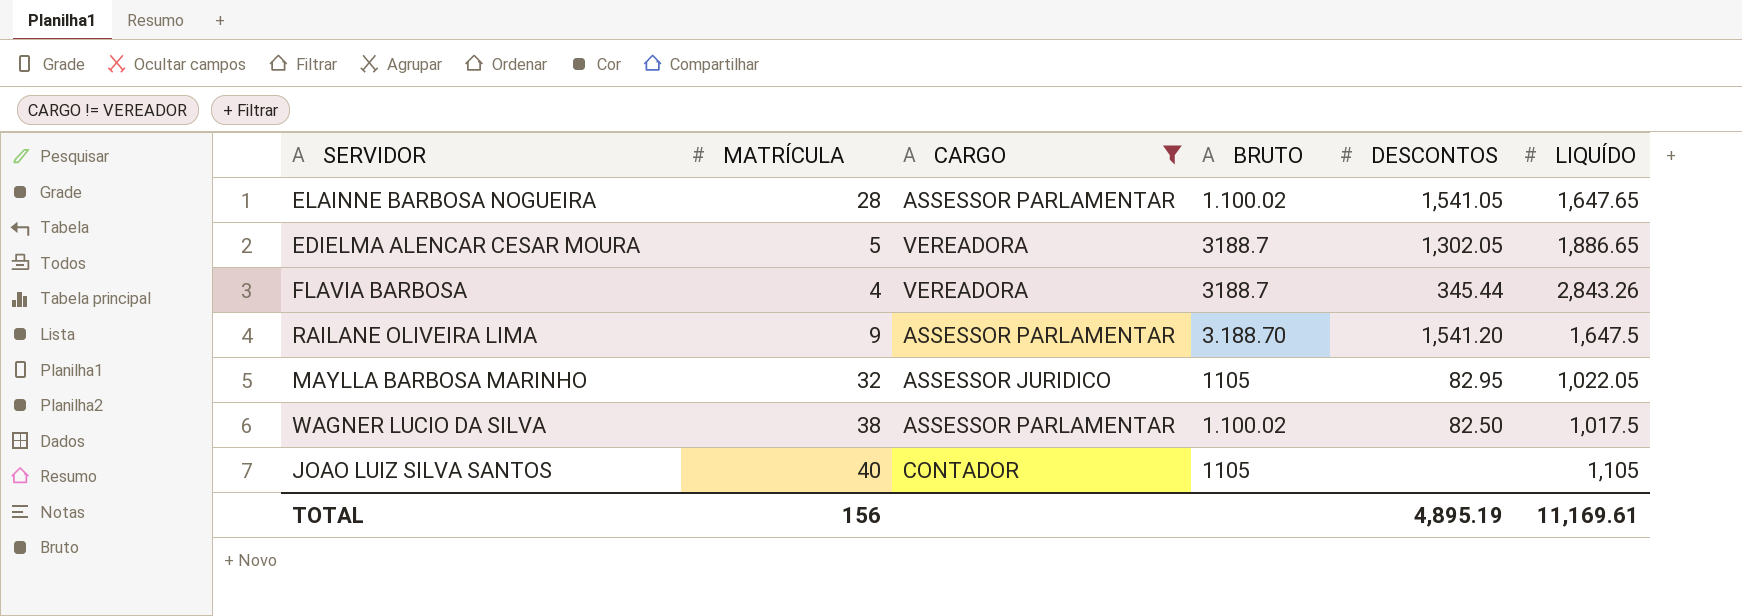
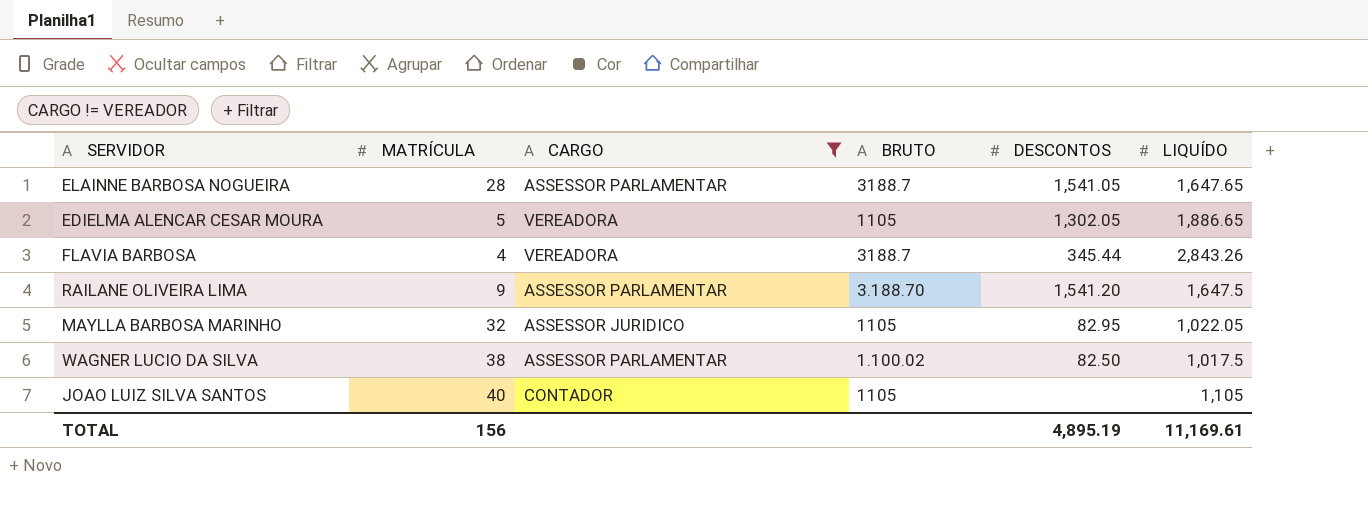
ELAINNE BARBOSA NOGUEIRA | BRUTO: 1.100.02 -> 3188.7
EDIELMA ALENCAR CESAR MOURA | BRUTO: 3188.7 -> 1105

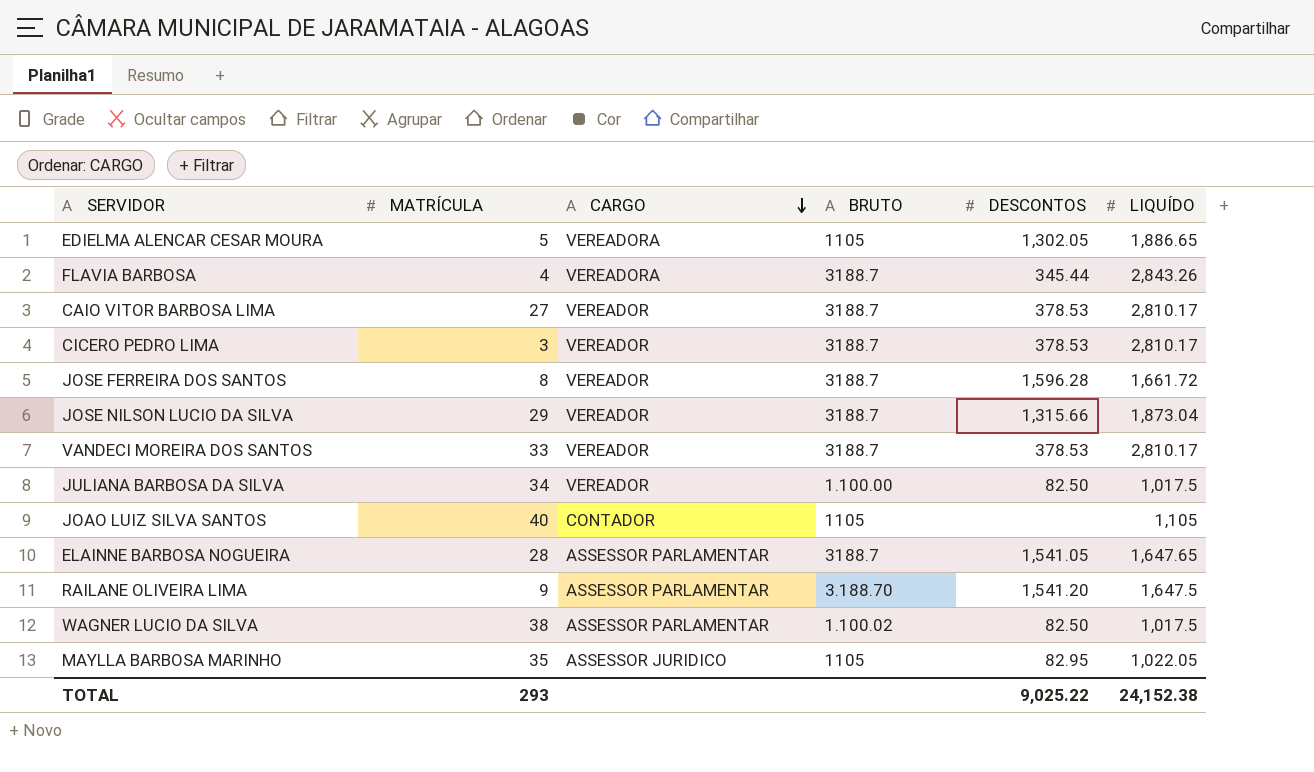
filter: CARGO != VEREADOR -> none
row order: none -> CARGO descending
MAYLLA BARBOSA MARINHO | MATRÍCULA: 32 -> 35
TOTAL | MATRÍCULA: 156 -> 293
TOTAL | DESCONTOS: 4,895.19 -> 9,025.22
TOTAL | LIQUÍDO: 11,169.61 -> 24,152.38

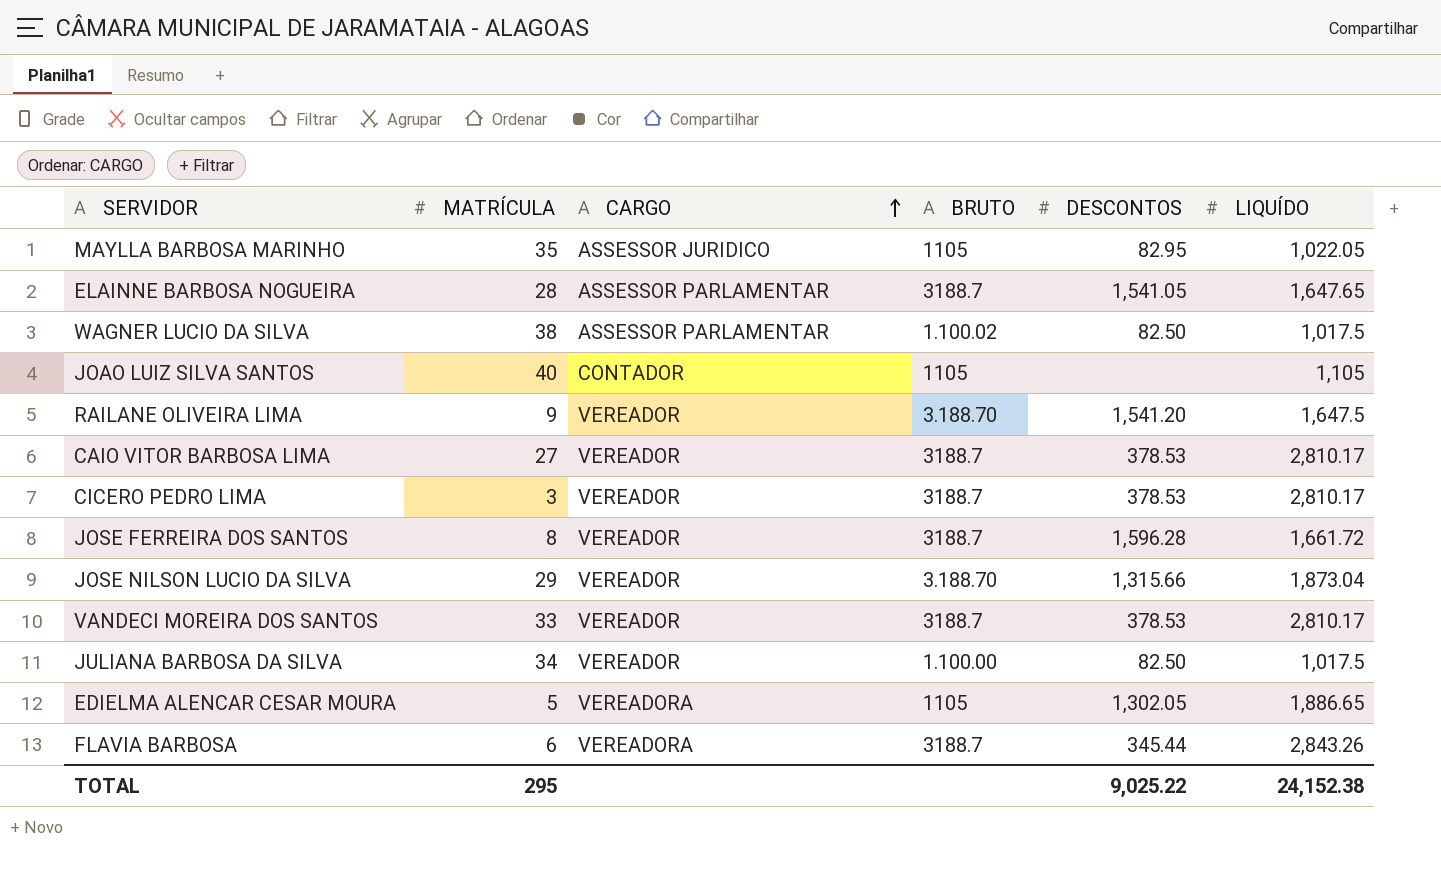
row order: CARGO descending -> CARGO ascending
RAILANE OLIVEIRA LIMA | CARGO: ASSESSOR PARLAMENTAR -> VEREADOR
JOSE NILSON LUCIO DA SILVA | BRUTO: 3188.7 -> 3.188.70
FLAVIA BARBOSA | MATRÍCULA: 4 -> 6
TOTAL | MATRÍCULA: 293 -> 295

